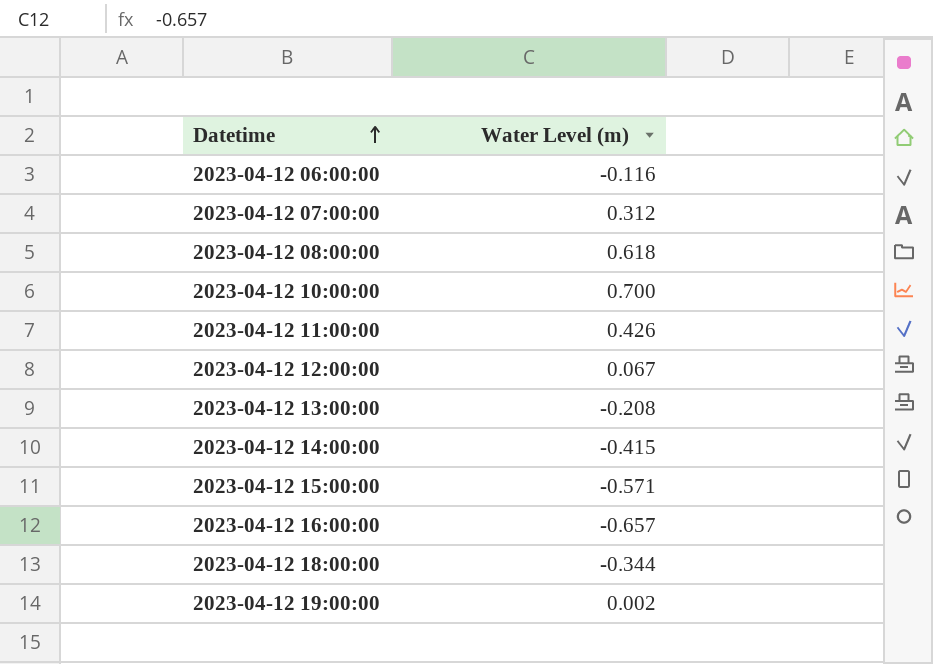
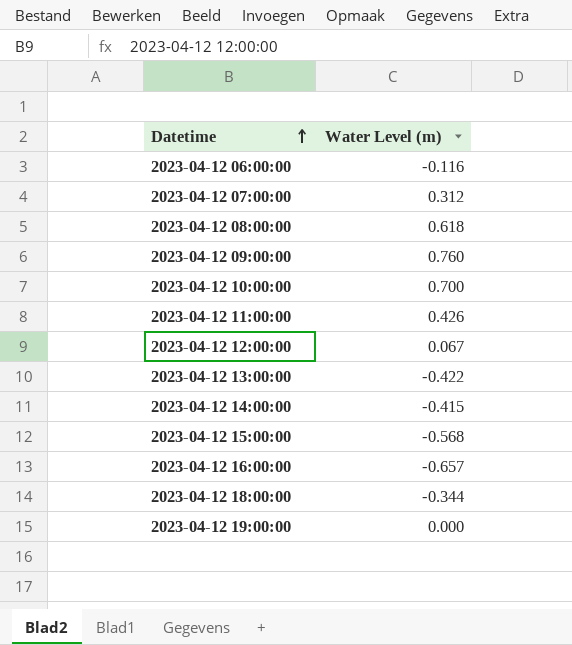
row 2023-04-12 09:00:00: none -> 0.760
2023-04-12 13:00:00 | Water Level (m): -0.208 -> -0.422
2023-04-12 15:00:00 | Water Level (m): -0.571 -> -0.568
2023-04-12 19:00:00 | Water Level (m): 0.002 -> 0.000

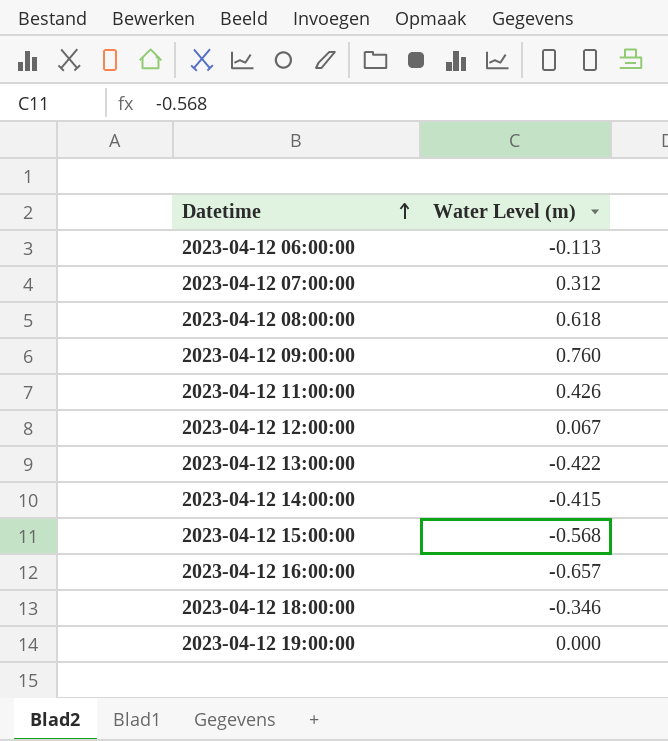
row 2023-04-12 10:00:00: 0.700 -> none
2023-04-12 06:00:00 | Water Level (m): -0.116 -> -0.113
2023-04-12 18:00:00 | Water Level (m): -0.344 -> -0.346

